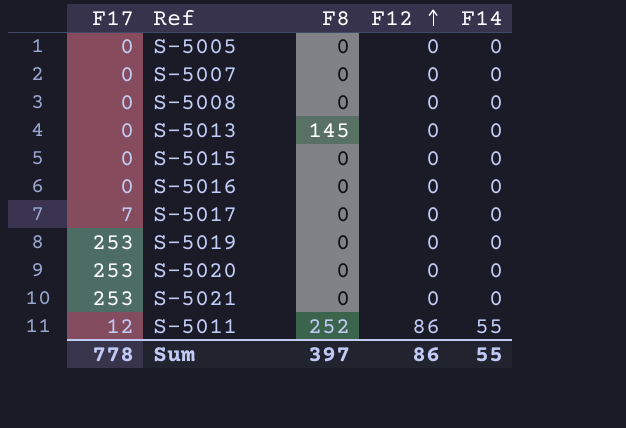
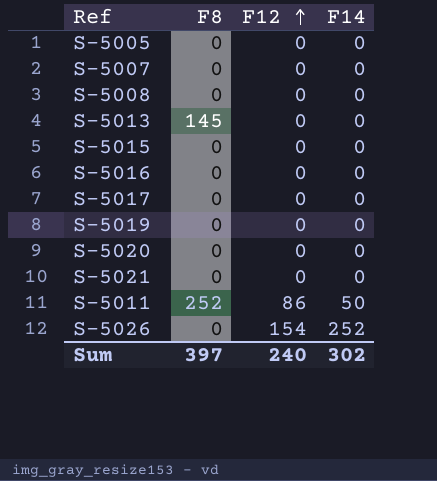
column F17 | position: 1 -> none
S-5011 | F14: 55 -> 50
row S-5026: none -> 0 | 154 | 252
Sum | F12: 86 -> 240
Sum | F14: 55 -> 302

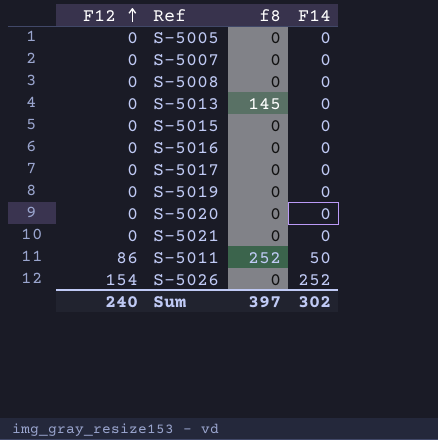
column F12 | position: 3 -> 1
column name: F8 -> f8

